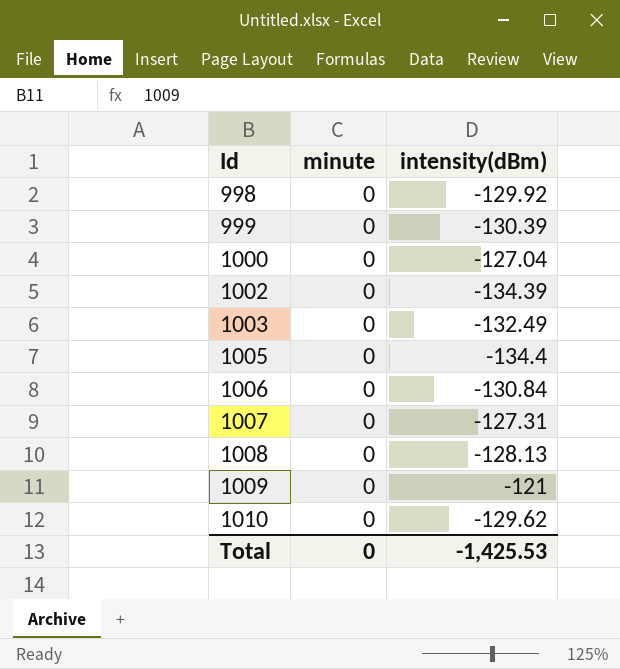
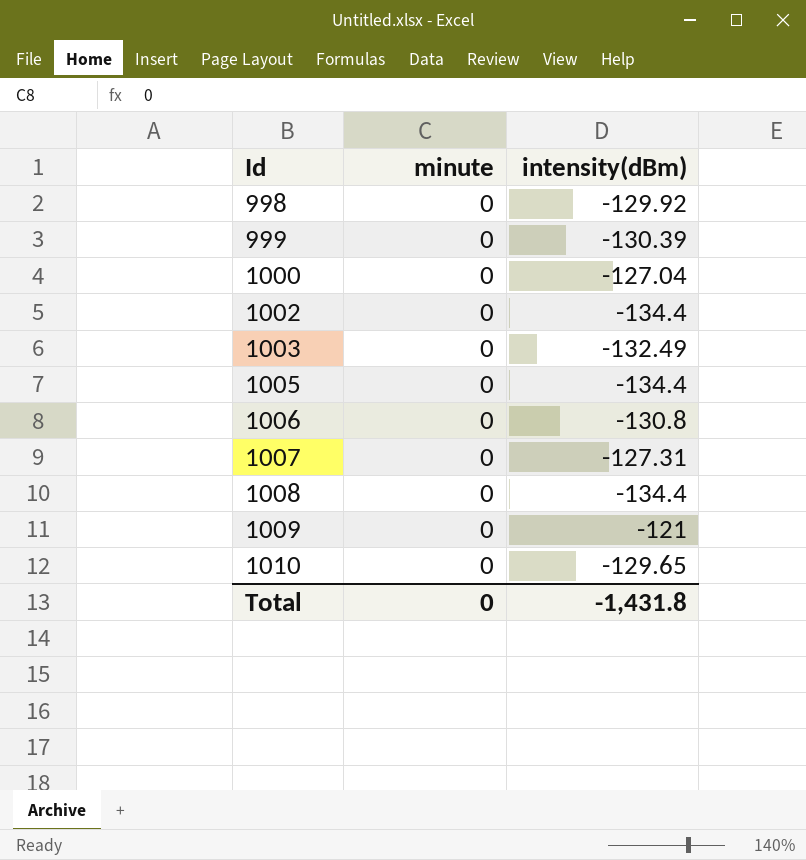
1002 | intensity(dBm): -134.39 -> -134.4
1006 | intensity(dBm): -130.84 -> -130.8
1008 | intensity(dBm): -128.13 -> -134.4
1010 | intensity(dBm): -129.62 -> -129.65
Total | intensity(dBm): -1,425.53 -> -1,431.8

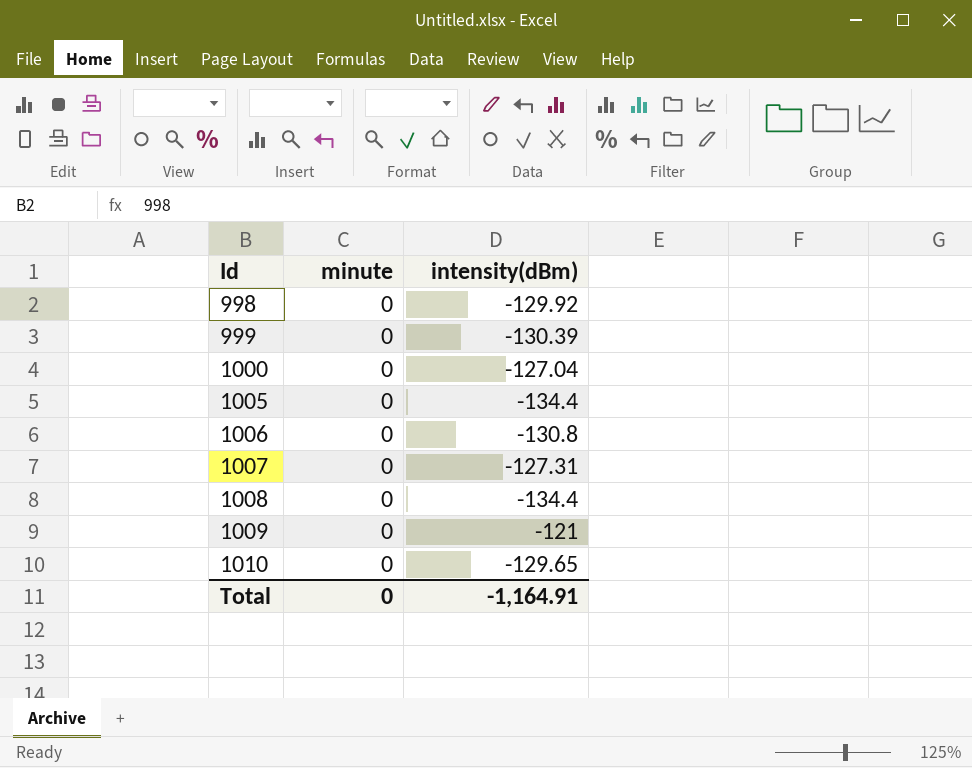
row 1002: 0 | -134.4 -> none
row 1003: 0 | -132.49 -> none
Total | intensity(dBm): -1,431.8 -> -1,164.91

